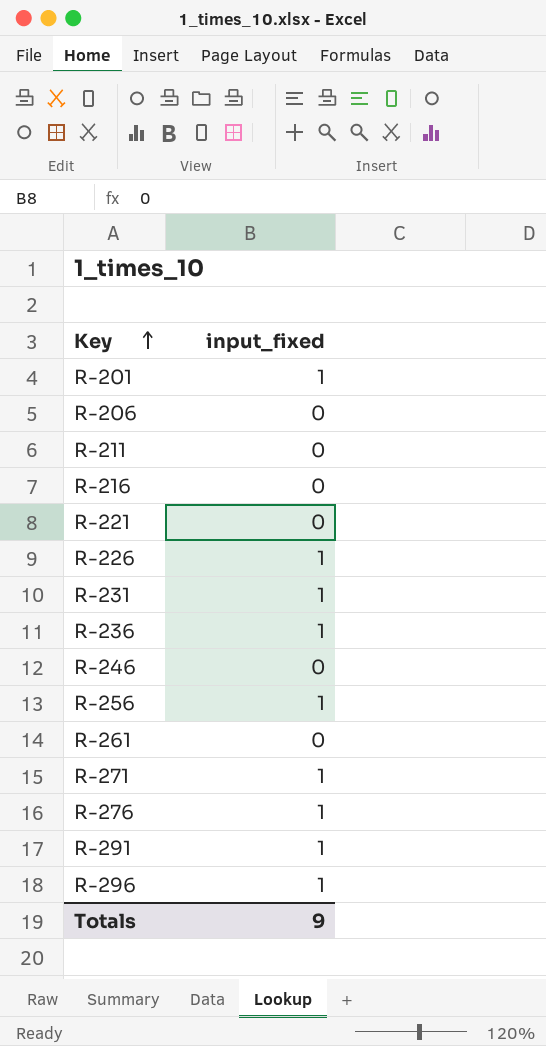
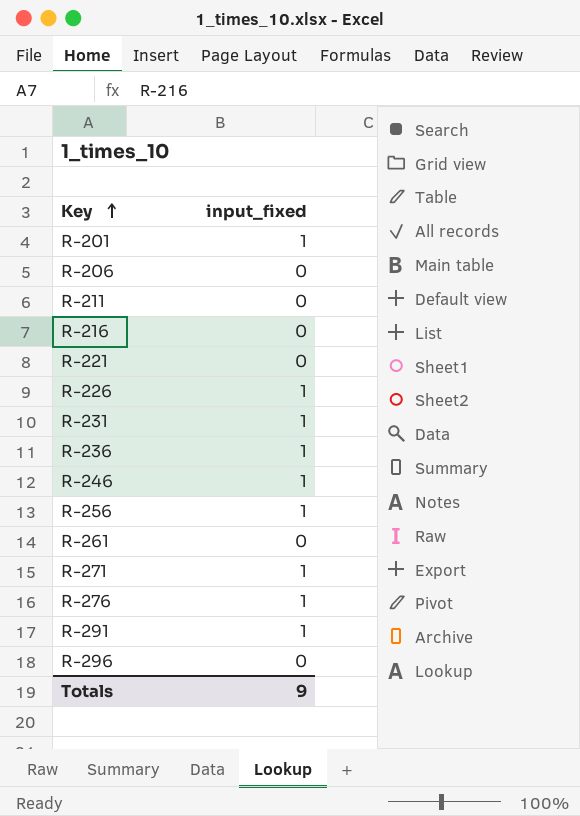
R-246 | input_fixed: 0 -> 1
R-296 | input_fixed: 1 -> 0

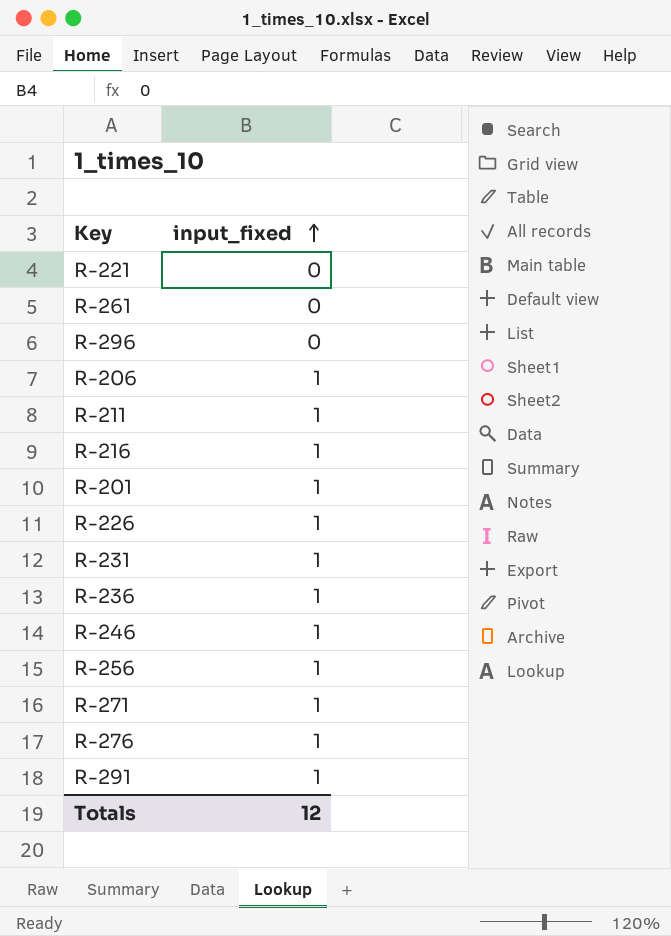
row order: Key ascending -> input_fixed ascending
R-206 | input_fixed: 0 -> 1
R-211 | input_fixed: 0 -> 1
R-216 | input_fixed: 0 -> 1
Totals | input_fixed: 9 -> 12

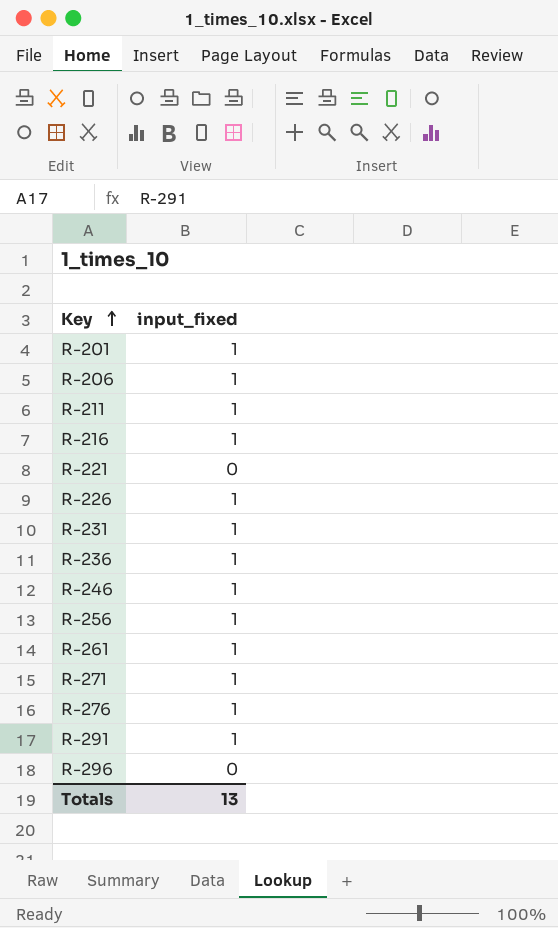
row order: input_fixed ascending -> Key ascending
R-261 | input_fixed: 0 -> 1
Totals | input_fixed: 12 -> 13

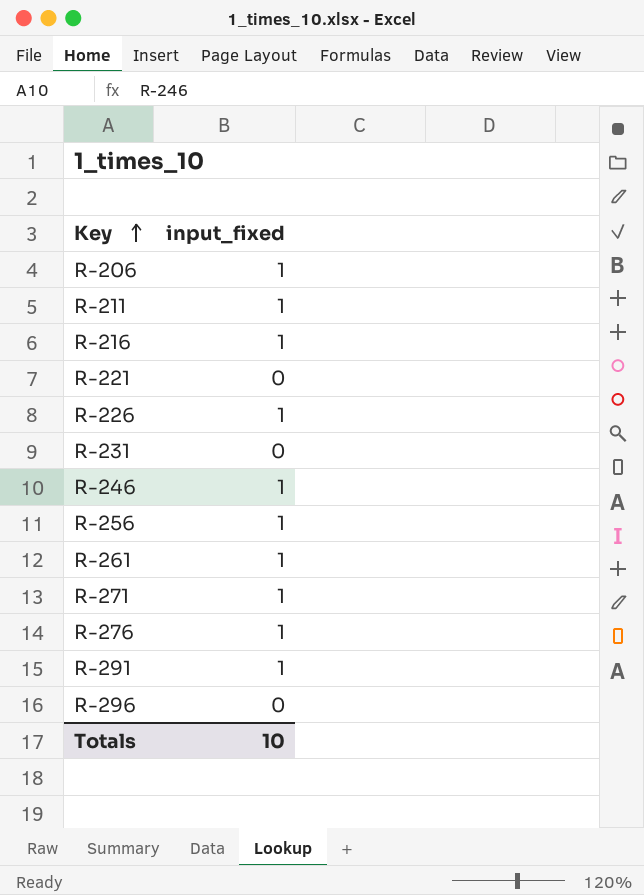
row R-201: 1 -> none
row R-236: 1 -> none
R-231 | input_fixed: 1 -> 0
Totals | input_fixed: 13 -> 10

